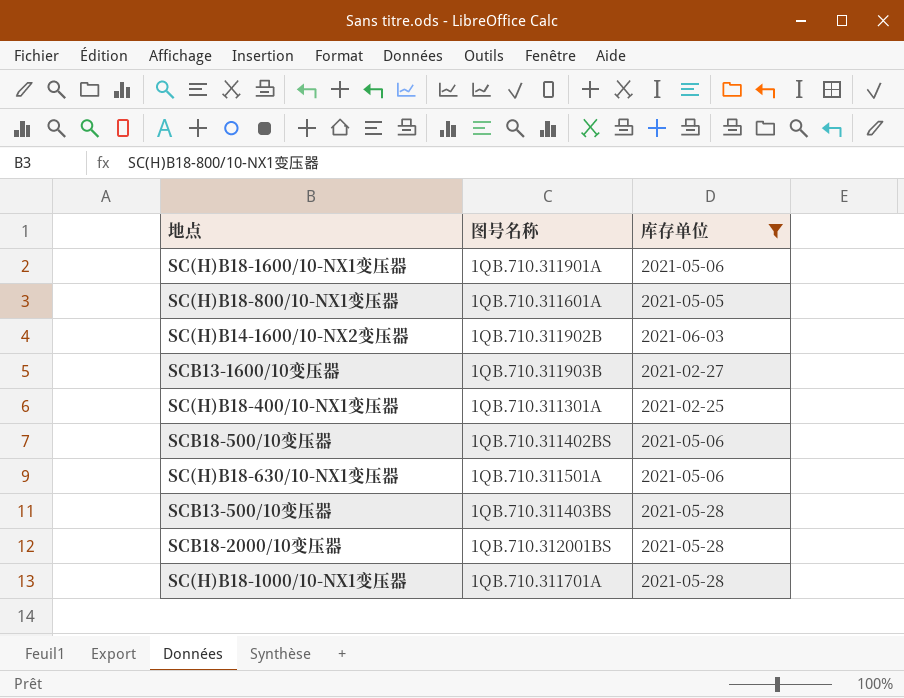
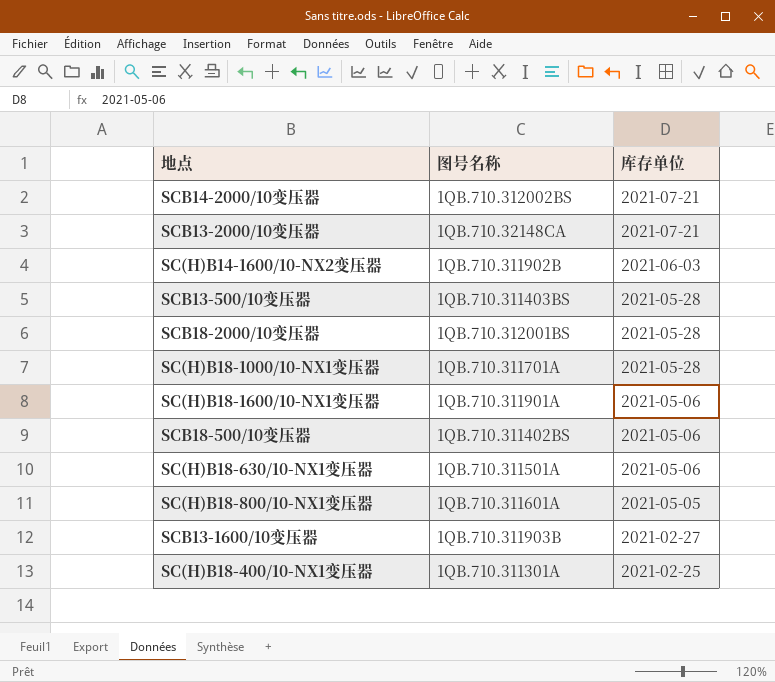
filter: 库存单位 != 2021-07-21 -> none
row order: none -> 库存单位 descending

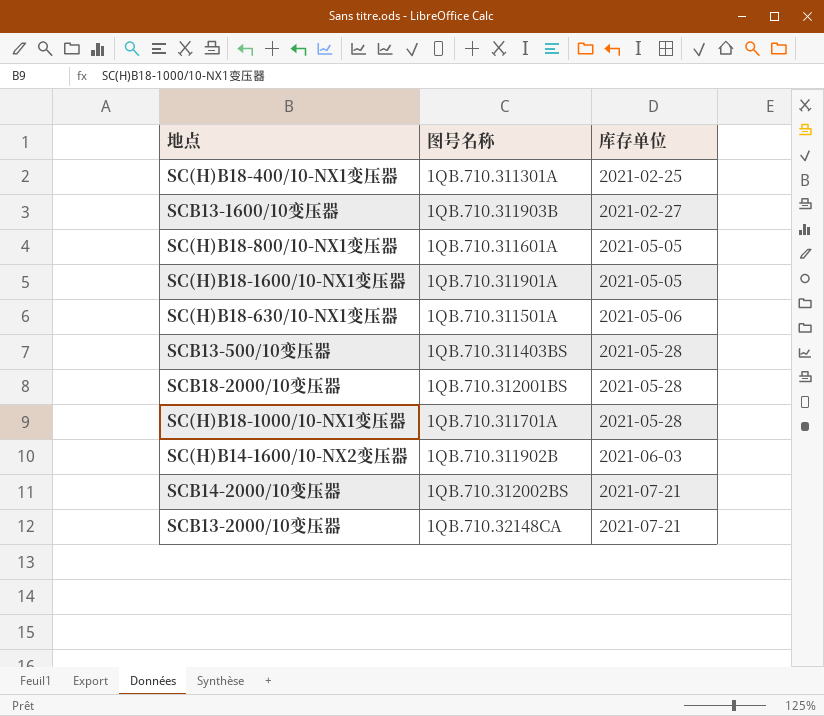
row order: 库存单位 descending -> 库存单位 ascending
row SCB18-500/10变压器: 1QB.710.311402BS | 2021-05-06 -> none
SC(H)B18-1600/10-NX1变压器 | 库存单位: 2021-05-06 -> 2021-05-05

